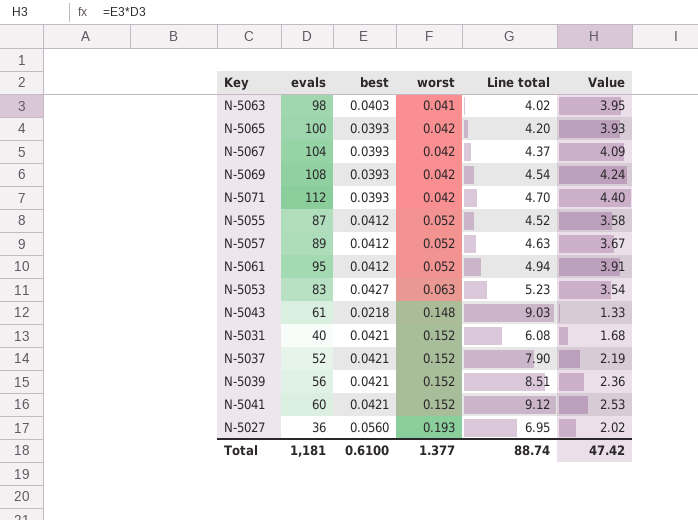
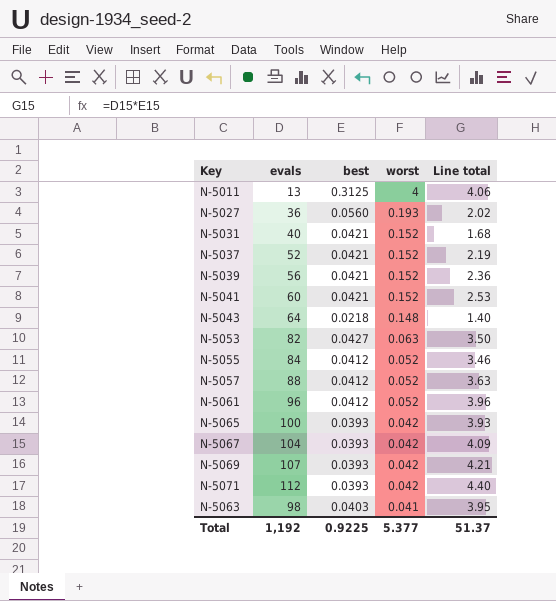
row order: worst ascending -> worst descending
column Value | formula: [evals] * [best] -> none
column Line total | formula: [evals] * [worst] -> [evals] * [best]
row N-5011: none -> 13 | 0.3125 | 4 | 4.06
N-5043 | evals: 61 -> 64
N-5053 | evals: 83 -> 82
N-5055 | evals: 87 -> 84
N-5057 | evals: 89 -> 88
N-5061 | evals: 95 -> 96
N-5069 | evals: 108 -> 107
Total | evals: 1,181 -> 1,192
Total | best: 0.6100 -> 0.9225
Total | worst: 1.377 -> 5.377
Total | Line total: 88.74 -> 51.37

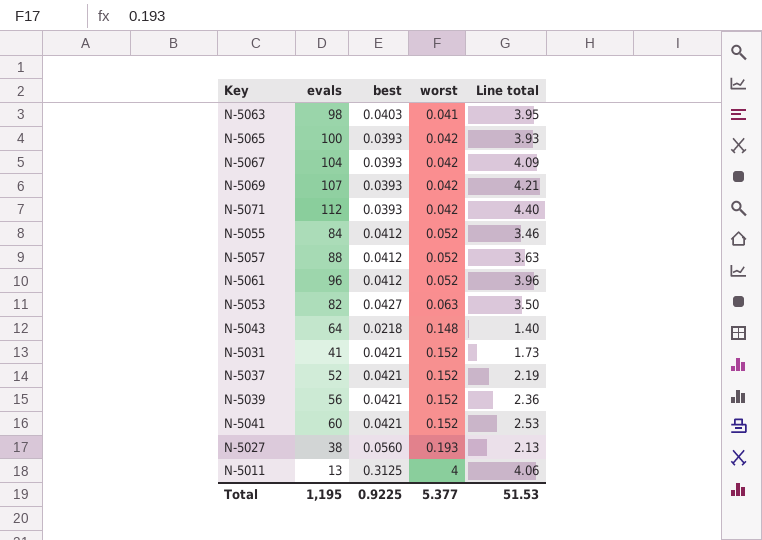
row order: worst descending -> worst ascending
N-5031 | evals: 40 -> 41
N-5031 | Line total: 1.68 -> 1.73
N-5027 | evals: 36 -> 38
N-5027 | Line total: 2.02 -> 2.13
Total | evals: 1,192 -> 1,195
Total | Line total: 51.37 -> 51.53

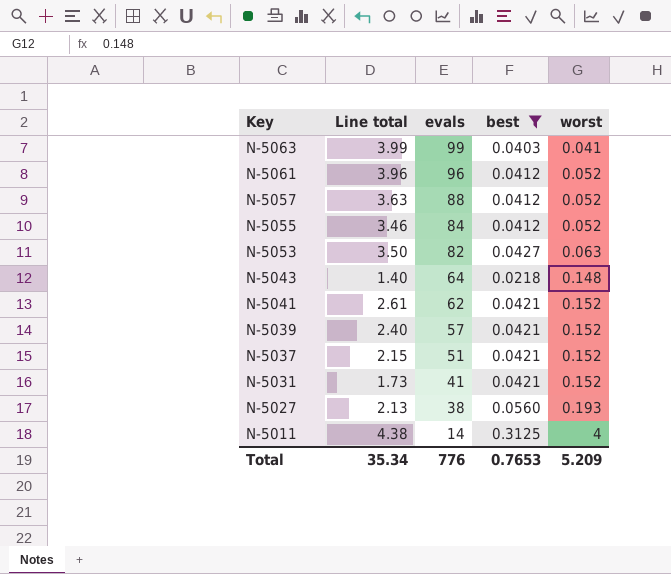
filter: none -> best != 0.0393
row order: worst ascending -> Key descending
column Line total | position: 5 -> 2
N-5063 | Line total: 3.95 -> 3.99
N-5063 | evals: 98 -> 99
N-5041 | Line total: 2.53 -> 2.61
N-5041 | evals: 60 -> 62
N-5039 | Line total: 2.36 -> 2.40
N-5039 | evals: 56 -> 57
N-5037 | Line total: 2.19 -> 2.15
N-5037 | evals: 52 -> 51
N-5011 | Line total: 4.06 -> 4.38
N-5011 | evals: 13 -> 14
Total | Line total: 51.53 -> 35.34
Total | evals: 1,195 -> 776
Total | best: 0.9225 -> 0.7653
Total | worst: 5.377 -> 5.209

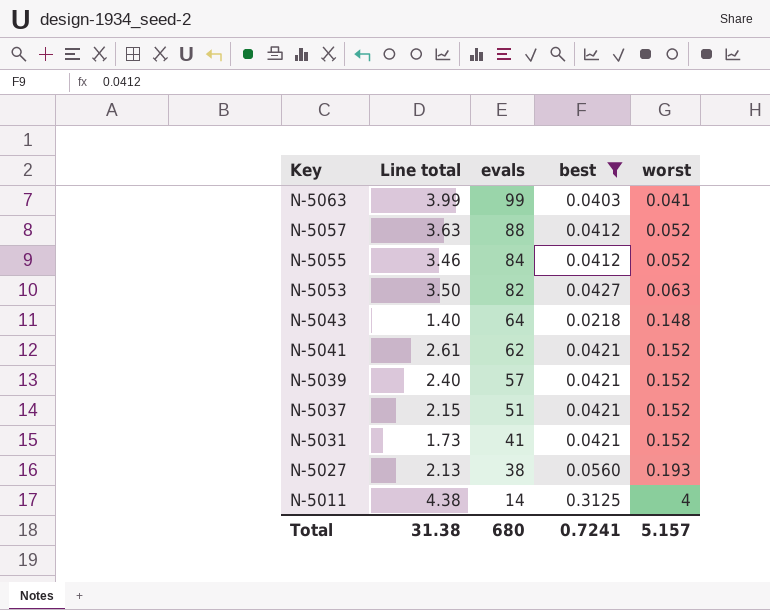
row N-5061: 3.96 | 96 | 0.0412 | 0.052 -> none
Total | Line total: 35.34 -> 31.38
Total | evals: 776 -> 680
Total | best: 0.7653 -> 0.7241
Total | worst: 5.209 -> 5.157

